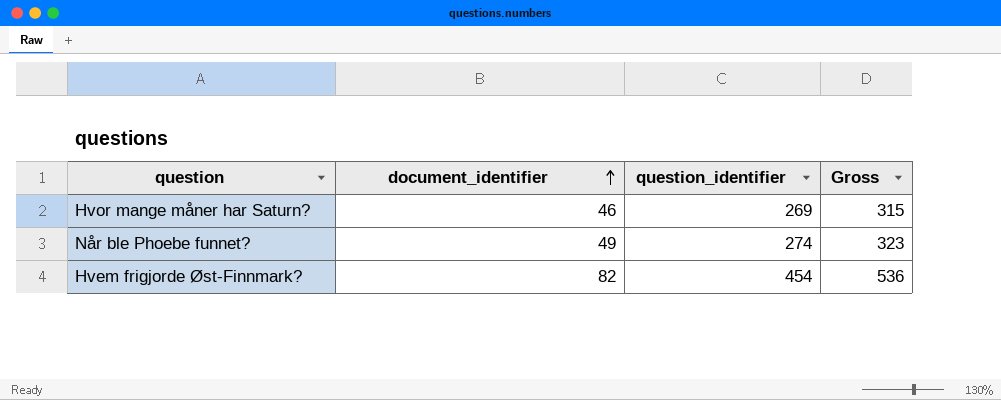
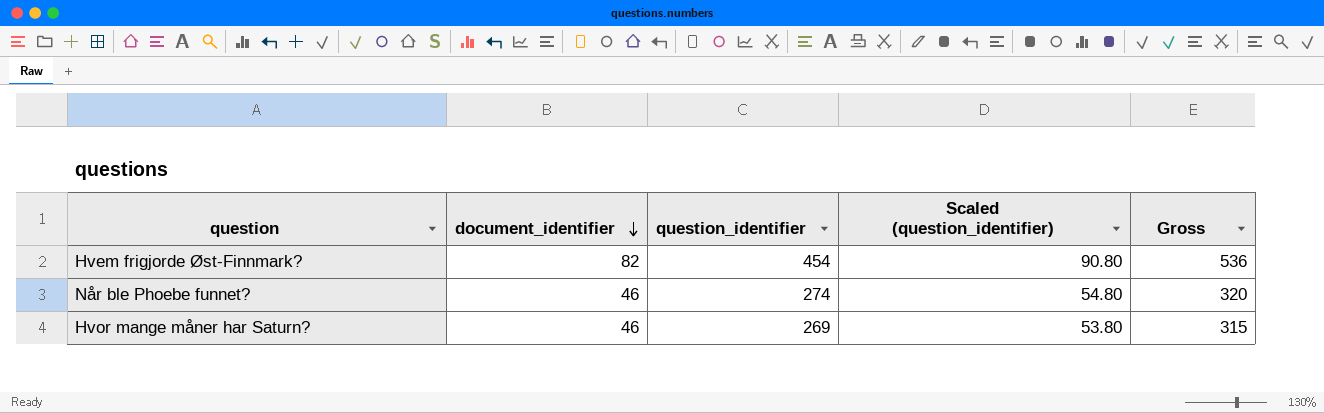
row order: document_identifier ascending -> document_identifier descending
column Scaled (question_identifier) | formula: none -> [question_identifier] * 0.2
Når ble Phoebe funnet? | document_identifier: 49 -> 46
Når ble Phoebe funnet? | Gross: 323 -> 320

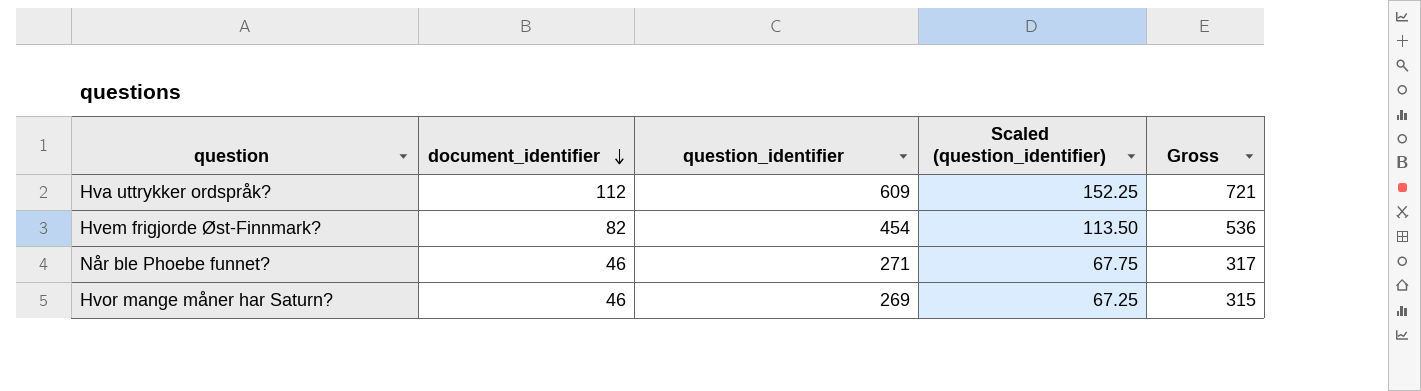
column Scaled (question_identifier) | formula: [question_identifier] * 0.2 -> [question_identifier] * 0.25
row Hva uttrykker ordspråk?: none -> 112 | 609 | 152.25 | 721
Når ble Phoebe funnet? | question_identifier: 274 -> 271
Når ble Phoebe funnet? | Gross: 320 -> 317

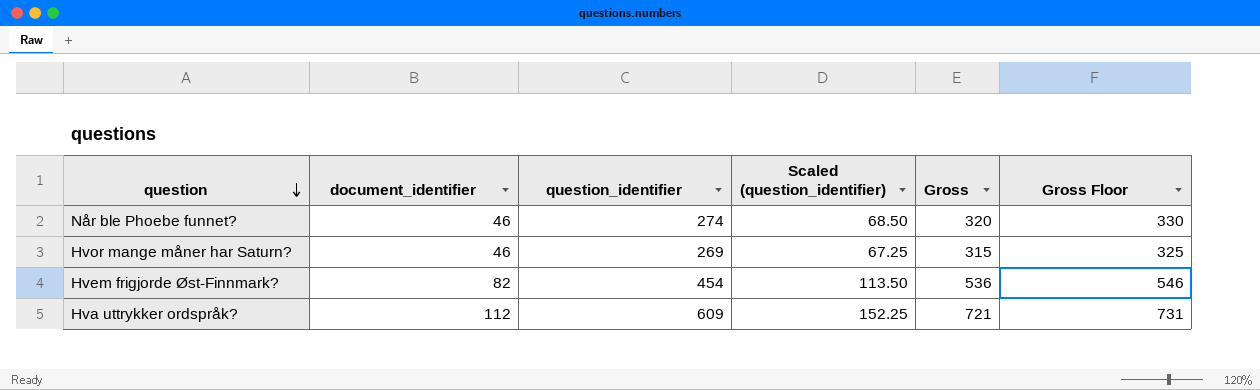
row order: document_identifier descending -> question descending
column Gross Floor | formula: none -> [Gross] + 10
Når ble Phoebe funnet? | question_identifier: 271 -> 274
Når ble Phoebe funnet? | Scaled (question_identifier): 67.75 -> 68.50
Når ble Phoebe funnet? | Gross: 317 -> 320

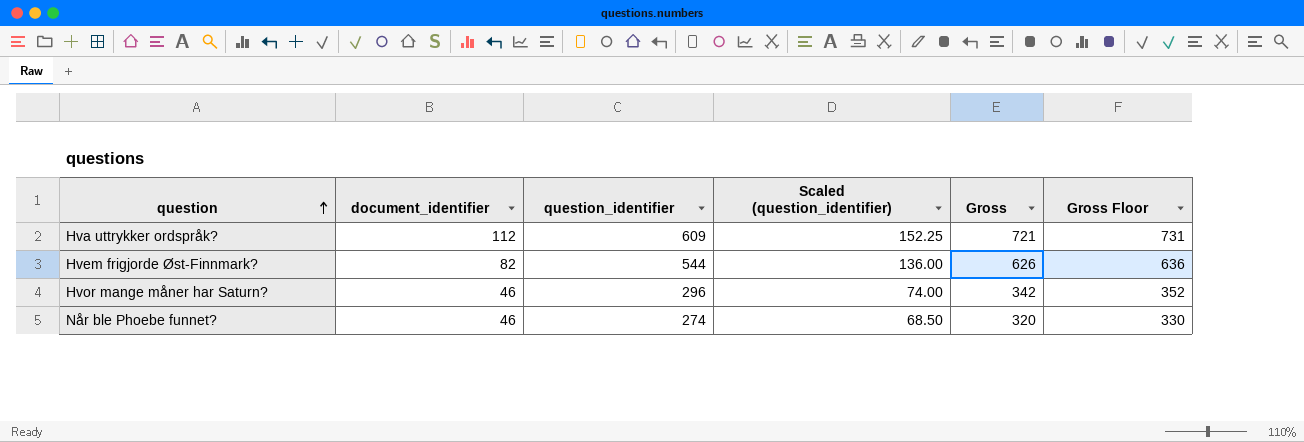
row order: question descending -> question ascending
Hvem frigjorde Øst-Finnmark? | question_identifier: 454 -> 544
Hvem frigjorde Øst-Finnmark? | Scaled (question_identifier): 113.50 -> 136.00
Hvem frigjorde Øst-Finnmark? | Gross: 536 -> 626
Hvem frigjorde Øst-Finnmark? | Gross Floor: 546 -> 636
Hvor mange måner har Saturn? | question_identifier: 269 -> 296
Hvor mange måner har Saturn? | Scaled (question_identifier): 67.25 -> 74.00
Hvor mange måner har Saturn? | Gross: 315 -> 342
Hvor mange måner har Saturn? | Gross Floor: 325 -> 352

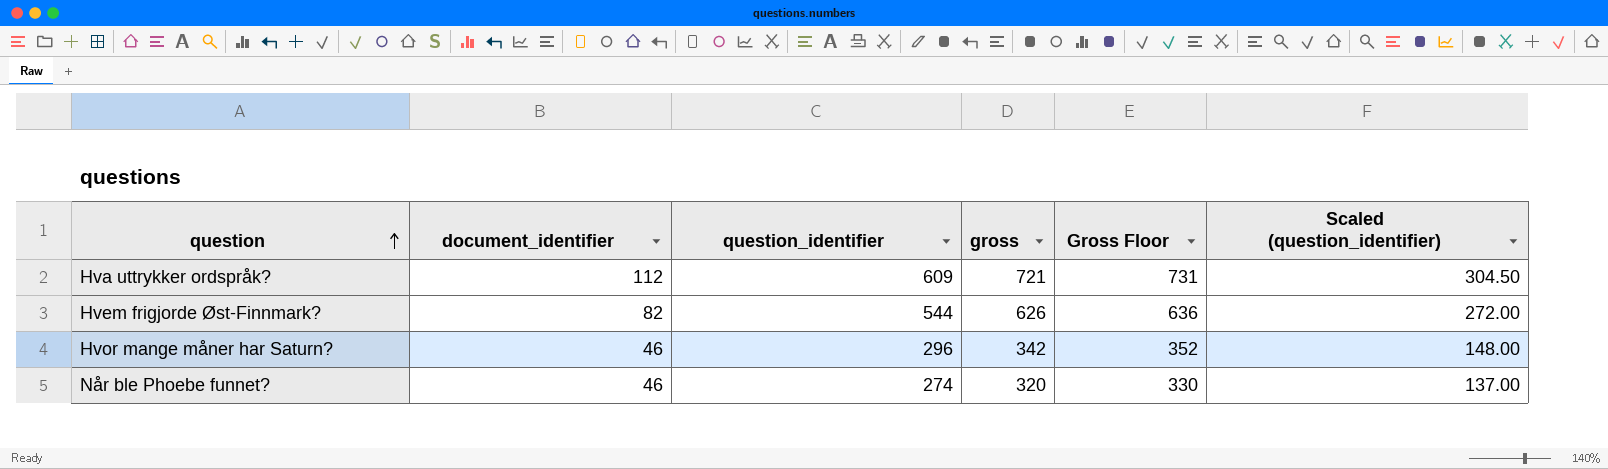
column name: Gross -> gross
column Scaled (question_identifier) | formula: [question_identifier] * 0.25 -> [question_identifier] * 0.5
column Scaled (question_identifier) | position: 4 -> 6

